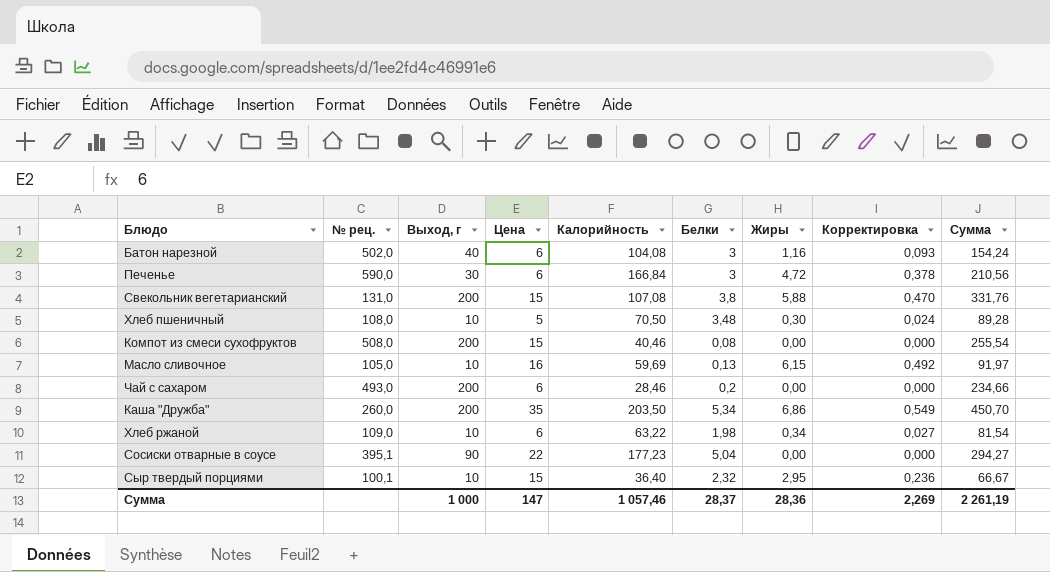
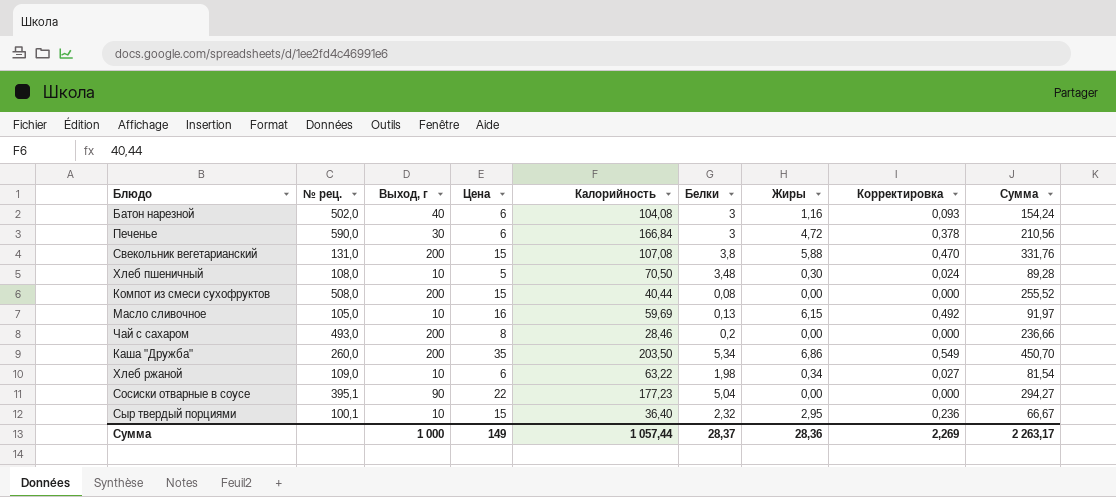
Компот из смеси сухофруктов | Калорийность: 40,46 -> 40,44
Компот из смеси сухофруктов | Сумма: 255,54 -> 255,52
Чай с сахаром | Цена: 6 -> 8
Чай с сахаром | Сумма: 234,66 -> 236,66
Сумма | Цена: 147 -> 149
Сумма | Калорийность: 1 057,46 -> 1 057,44
Сумма | Сумма: 2 261,19 -> 2 263,17

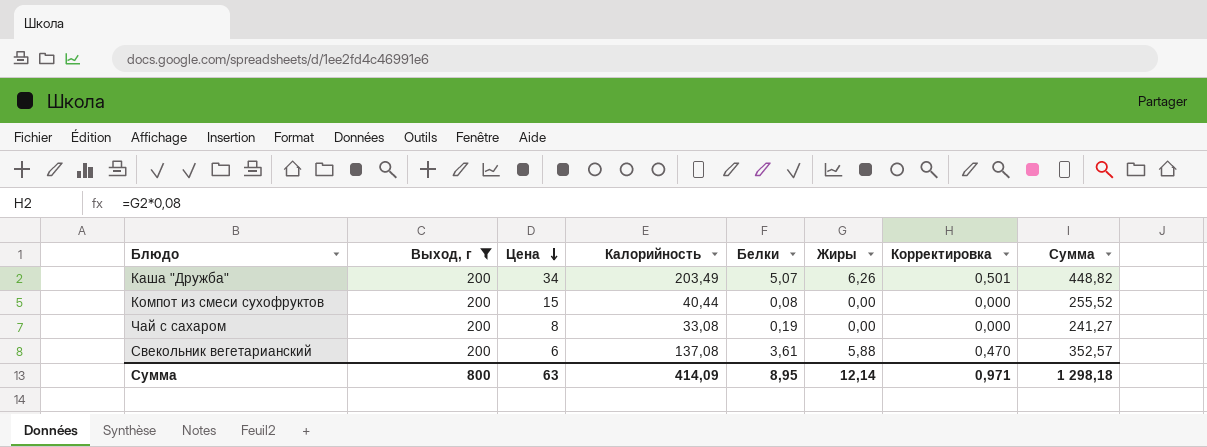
filter: none -> Выход, г = 200
row order: none -> Цена descending
column № рец. | position: 2 -> none
Каша "Дружба" | Цена: 35 -> 34
Каша "Дружба" | Калорийность: 203,50 -> 203,49
Каша "Дружба" | Белки: 5,34 -> 5,07
Каша "Дружба" | Жиры: 6,86 -> 6,26
Каша "Дружба" | Корректировка: 0,549 -> 0,501
Каша "Дружба" | Сумма: 450,70 -> 448,82
Чай с сахаром | Калорийность: 28,46 -> 33,08
Чай с сахаром | Белки: 0,2 -> 0,19
Чай с сахаром | Сумма: 236,66 -> 241,27
Свекольник вегетарианский | Цена: 15 -> 6
Свекольник вегетарианский | Калорийность: 107,08 -> 137,08
Свекольник вегетарианский | Белки: 3,8 -> 3,61
Свекольник вегетарианский | Сумма: 331,76 -> 352,57
Сумма | Выход, г: 1 000 -> 800
Сумма | Цена: 149 -> 63
Сумма | Калорийность: 1 057,44 -> 414,09
Сумма | Белки: 28,37 -> 8,95
Сумма | Жиры: 28,36 -> 12,14
Сумма | Корректировка: 2,269 -> 0,971
Сумма | Сумма: 2 263,17 -> 1 298,18

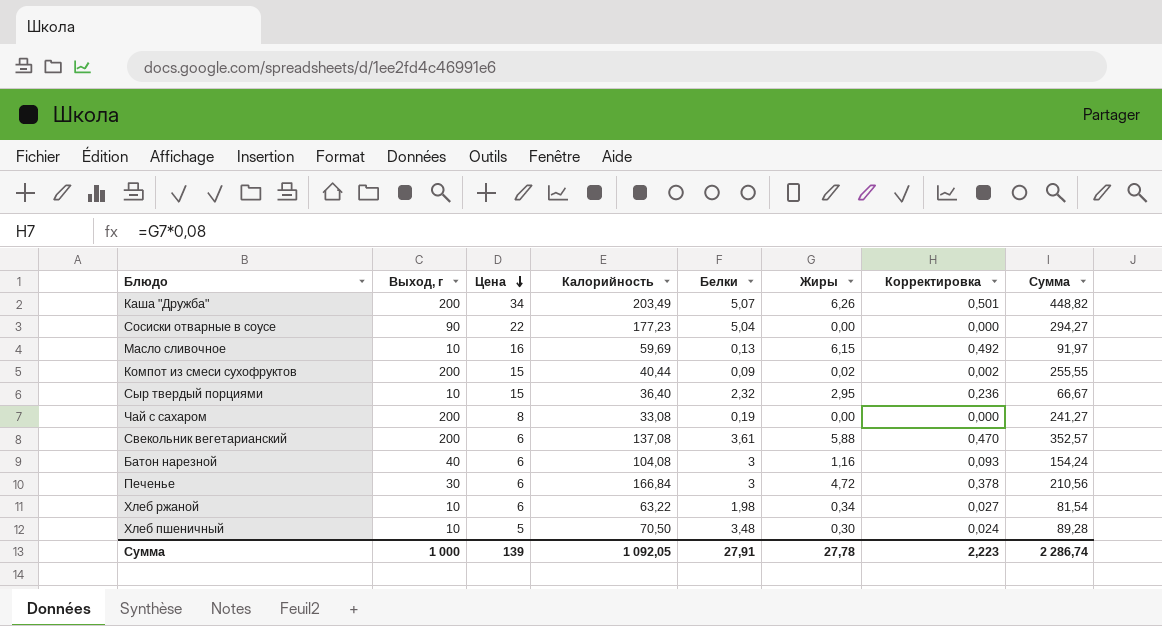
filter: Выход, г = 200 -> none
Компот из смеси сухофруктов | Белки: 0,08 -> 0,09
Компот из смеси сухофруктов | Жиры: 0,00 -> 0,02
Компот из смеси сухофруктов | Корректировка: 0,000 -> 0,002
Компот из смеси сухофруктов | Сумма: 255,52 -> 255,55
Сумма | Выход, г: 800 -> 1 000
Сумма | Цена: 63 -> 139
Сумма | Калорийность: 414,09 -> 1 092,05
Сумма | Белки: 8,95 -> 27,91
Сумма | Жиры: 12,14 -> 27,78
Сумма | Корректировка: 0,971 -> 2,223
Сумма | Сумма: 1 298,18 -> 2 286,74

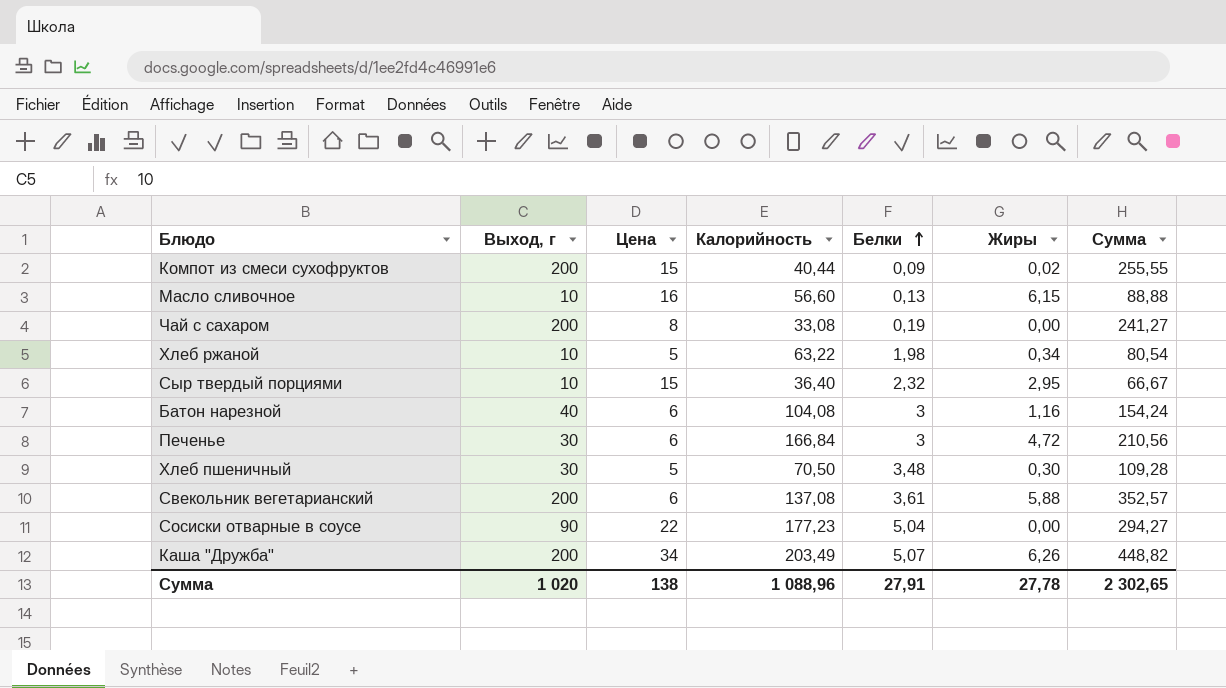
row order: Цена descending -> Белки ascending
column Корректировка | formula: [Жиры] * 0,08 -> none
Масло сливочное | Калорийность: 59,69 -> 56,60
Масло сливочное | Сумма: 91,97 -> 88,88
Хлеб ржаной | Цена: 6 -> 5
Хлеб ржаной | Сумма: 81,54 -> 80,54
Хлеб пшеничный | Выход, г: 10 -> 30
Хлеб пшеничный | Сумма: 89,28 -> 109,28
Сумма | Выход, г: 1 000 -> 1 020
Сумма | Цена: 139 -> 138
Сумма | Калорийность: 1 092,05 -> 1 088,96
Сумма | Сумма: 2 286,74 -> 2 302,65

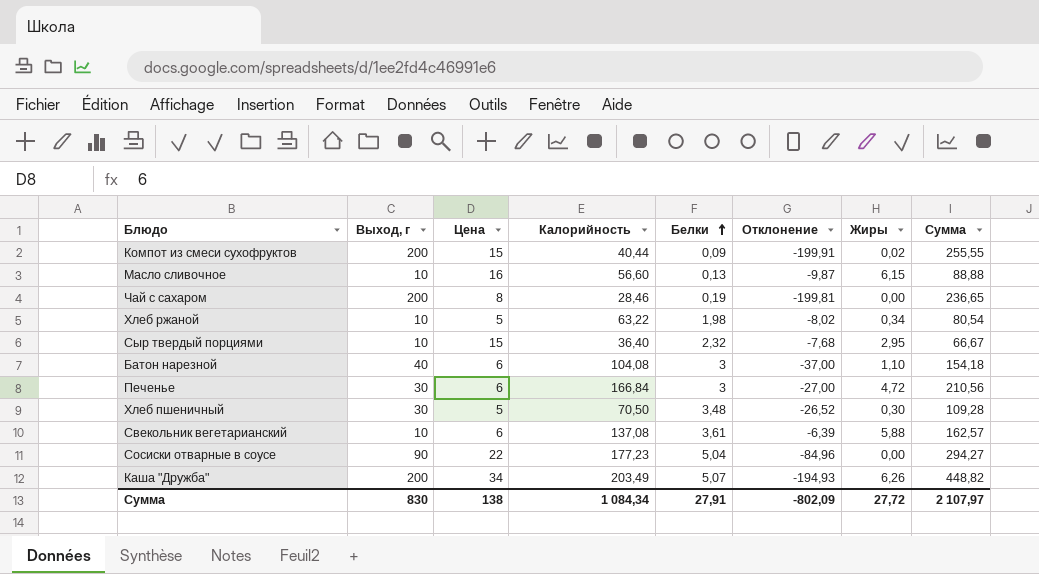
column Отклонение | formula: none -> [Белки] - [Выход, г]
Чай с сахаром | Калорийность: 33,08 -> 28,46
Чай с сахаром | Сумма: 241,27 -> 236,65
Батон нарезной | Жиры: 1,16 -> 1,10
Батон нарезной | Сумма: 154,24 -> 154,18
Свекольник вегетарианский | Выход, г: 200 -> 10
Свекольник вегетарианский | Сумма: 352,57 -> 162,57
Сумма | Выход, г: 1 020 -> 830
Сумма | Калорийность: 1 088,96 -> 1 084,34
Сумма | Жиры: 27,78 -> 27,72
Сумма | Сумма: 2 302,65 -> 2 107,97

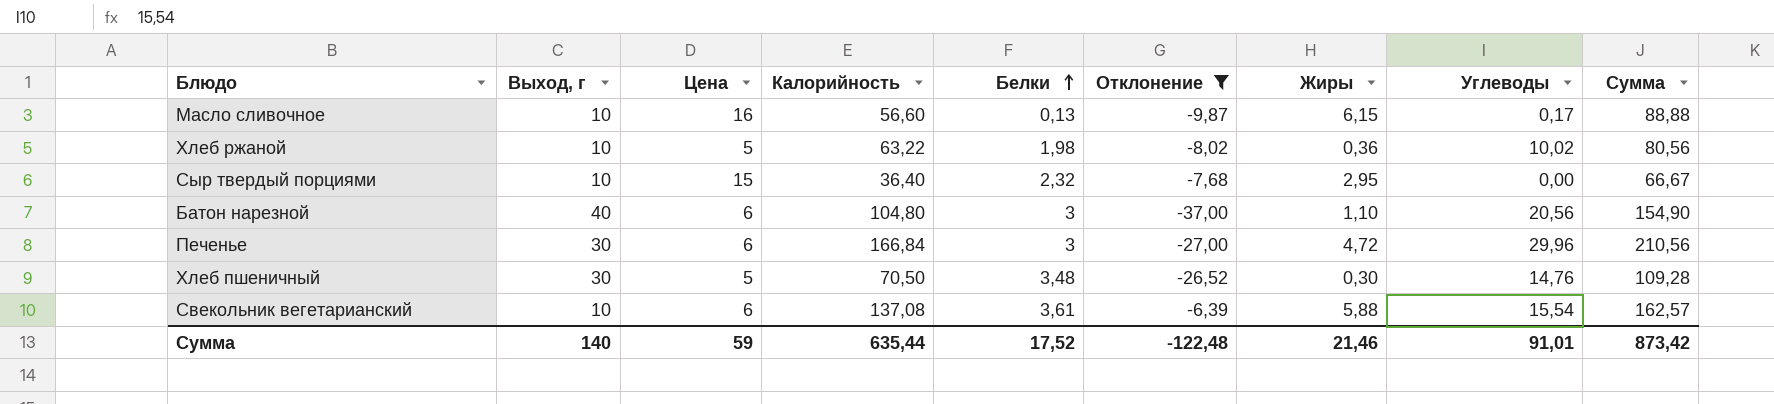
filter: none -> Отклонение >= -37,00
column Углеводы | position: none -> 8
Хлеб ржаной | Жиры: 0,34 -> 0,36
Хлеб ржаной | Сумма: 80,54 -> 80,56
Батон нарезной | Калорийность: 104,08 -> 104,80
Батон нарезной | Сумма: 154,18 -> 154,90
Сумма | Выход, г: 830 -> 140
Сумма | Цена: 138 -> 59
Сумма | Калорийность: 1 084,34 -> 635,44
Сумма | Белки: 27,91 -> 17,52
Сумма | Отклонение: -802,09 -> -122,48
Сумма | Жиры: 27,72 -> 21,46
Сумма | Сумма: 2 107,97 -> 873,42

